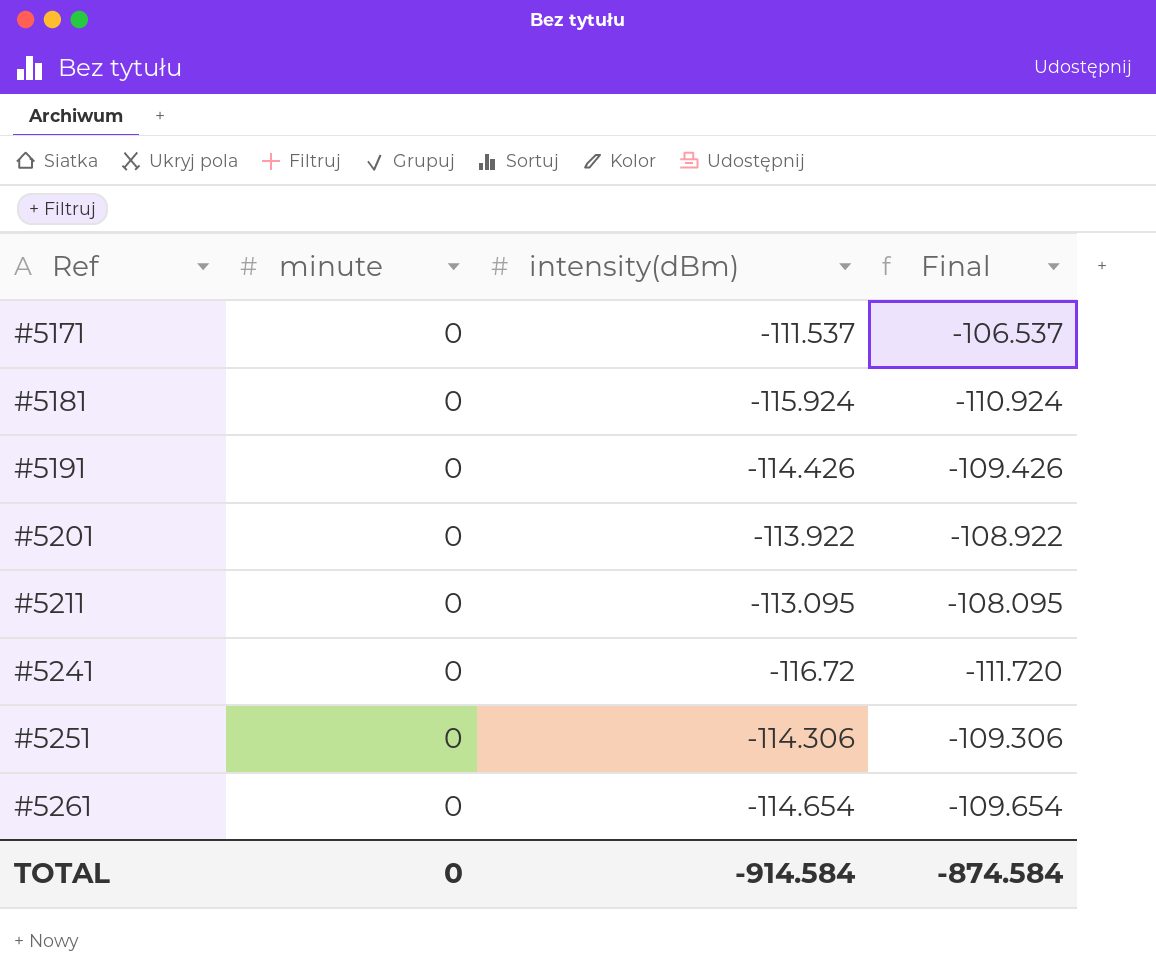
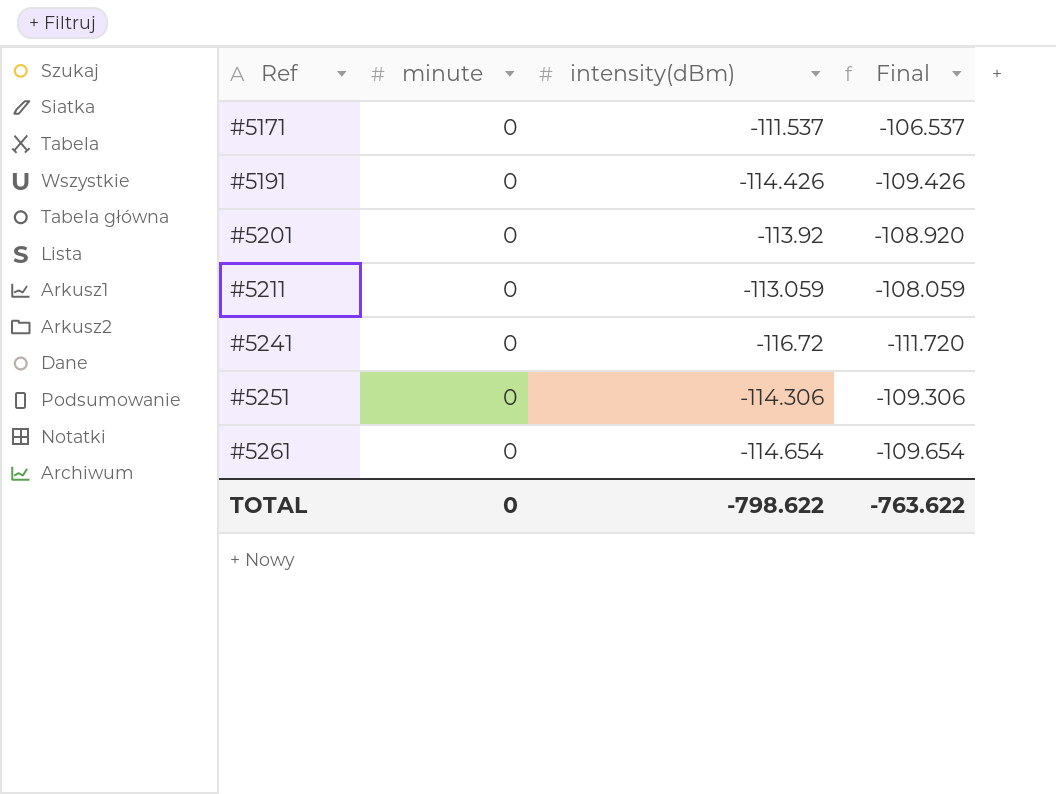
row #5181: 0 | -115.924 | -110.924 -> none
#5201 | intensity(dBm): -113.922 -> -113.92
#5201 | Final: -108.922 -> -108.920
#5211 | intensity(dBm): -113.095 -> -113.059
#5211 | Final: -108.095 -> -108.059
TOTAL | intensity(dBm): -914.584 -> -798.622
TOTAL | Final: -874.584 -> -763.622

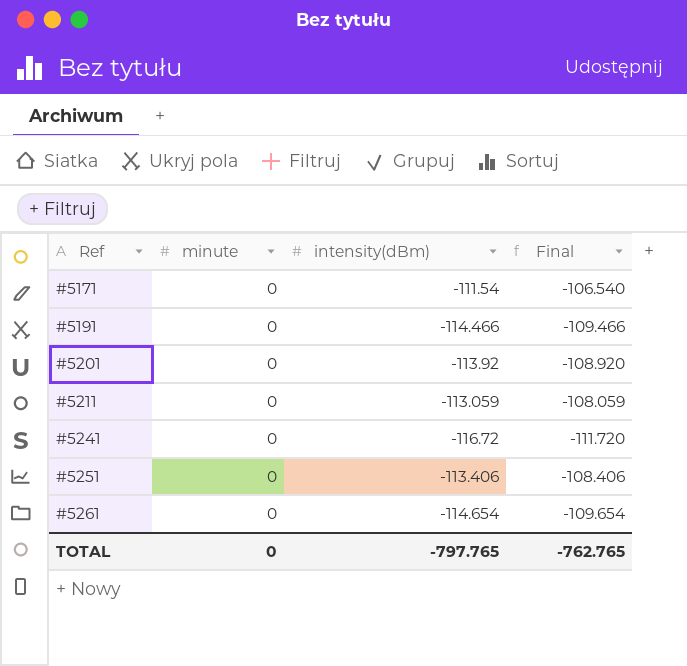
#5171 | intensity(dBm): -111.537 -> -111.54
#5171 | Final: -106.537 -> -106.540
#5191 | intensity(dBm): -114.426 -> -114.466
#5191 | Final: -109.426 -> -109.466
#5251 | intensity(dBm): -114.306 -> -113.406
#5251 | Final: -109.306 -> -108.406
TOTAL | intensity(dBm): -798.622 -> -797.765
TOTAL | Final: -763.622 -> -762.765

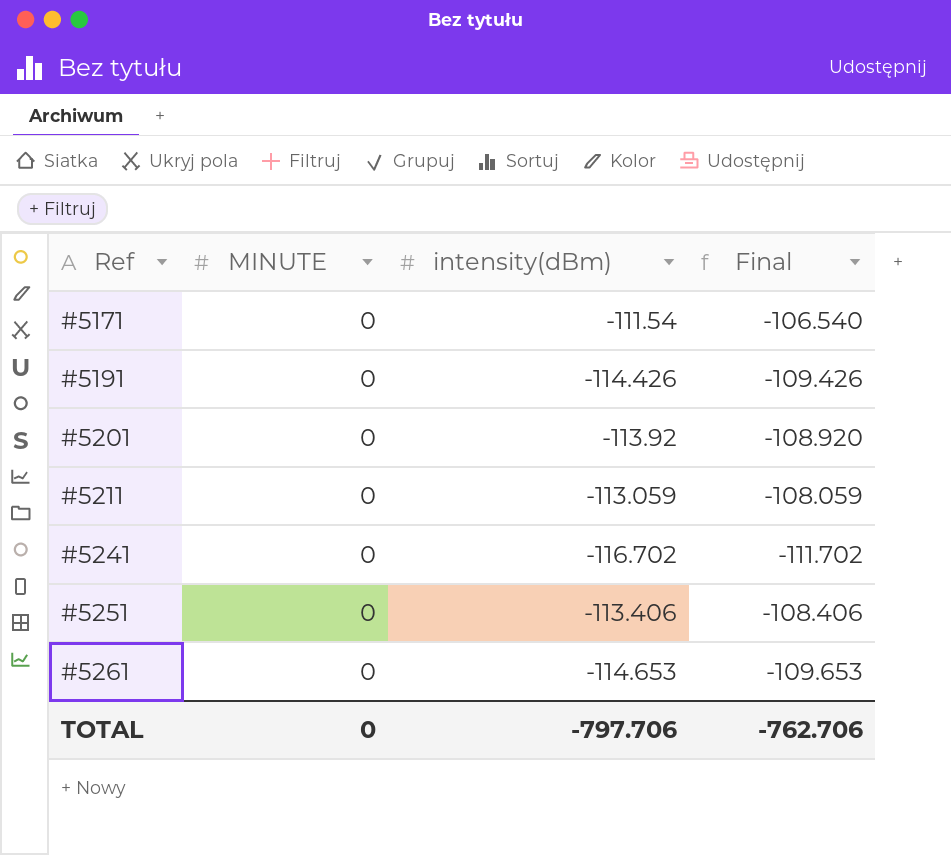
column name: minute -> MINUTE
#5191 | intensity(dBm): -114.466 -> -114.426
#5191 | Final: -109.466 -> -109.426
#5241 | intensity(dBm): -116.72 -> -116.702
#5241 | Final: -111.720 -> -111.702
#5261 | intensity(dBm): -114.654 -> -114.653
#5261 | Final: -109.654 -> -109.653
TOTAL | intensity(dBm): -797.765 -> -797.706
TOTAL | Final: -762.765 -> -762.706

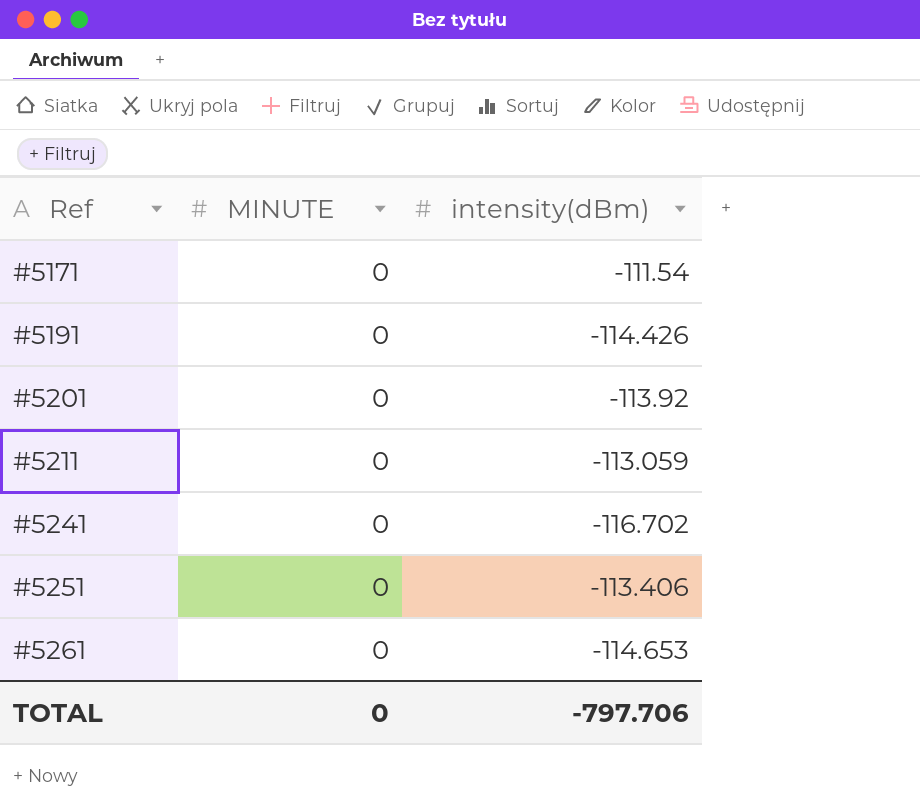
column Final | formula: [intensity(dBm)] + 5 -> none

